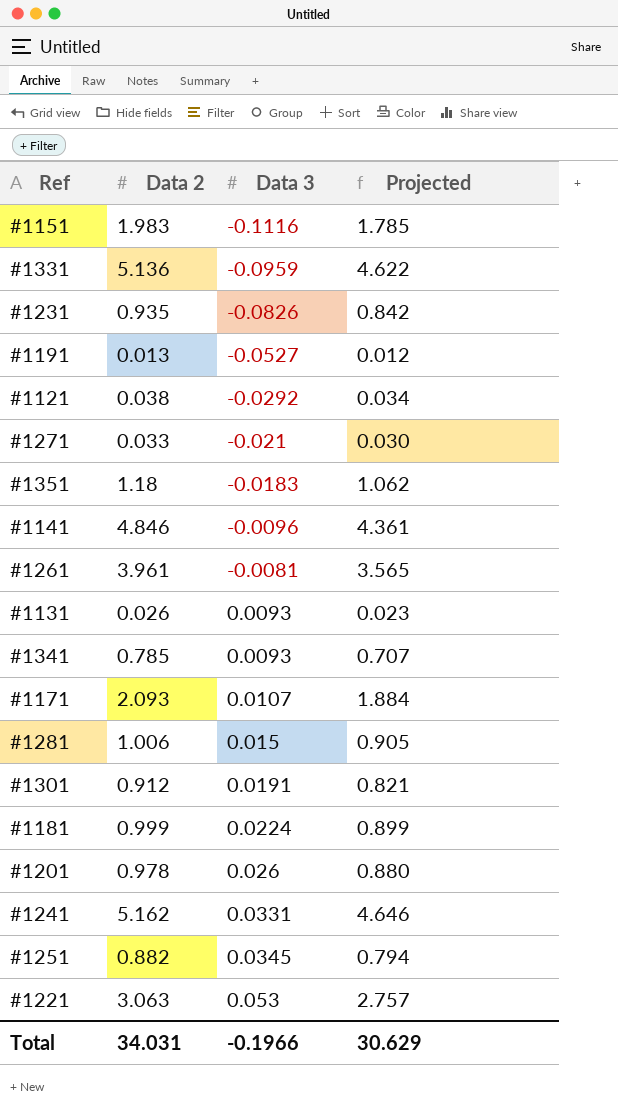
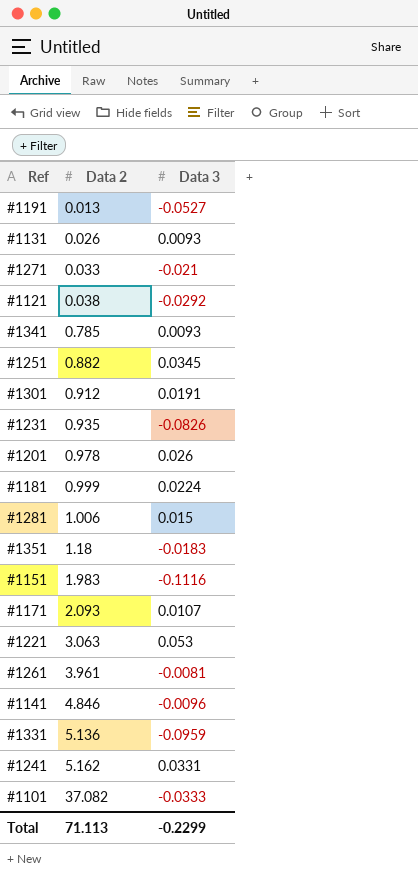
row order: Data 3 ascending -> Data 2 ascending
column Projected | formula: [Data 2] * 0.9 -> none
row #1101: none -> 37.082 | -0.0333
Total | Data 2: 34.031 -> 71.113
Total | Data 3: -0.1966 -> -0.2299

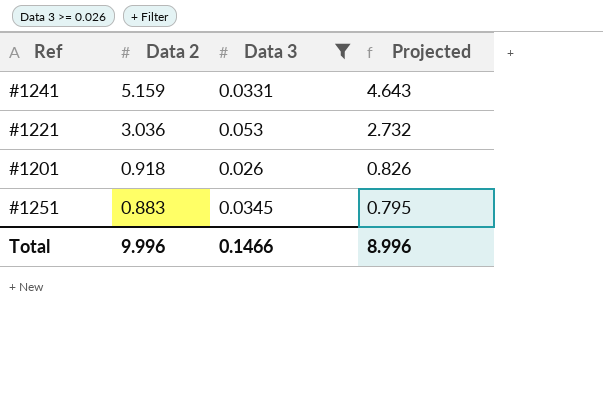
filter: none -> Data 3 >= 0.026
row order: Data 2 ascending -> Data 2 descending
column Projected | formula: none -> [Data 2] * 0.9
#1241 | Data 2: 5.162 -> 5.159
#1221 | Data 2: 3.063 -> 3.036
#1201 | Data 2: 0.978 -> 0.918
#1251 | Data 2: 0.882 -> 0.883
Total | Data 2: 71.113 -> 9.996
Total | Data 3: -0.2299 -> 0.1466

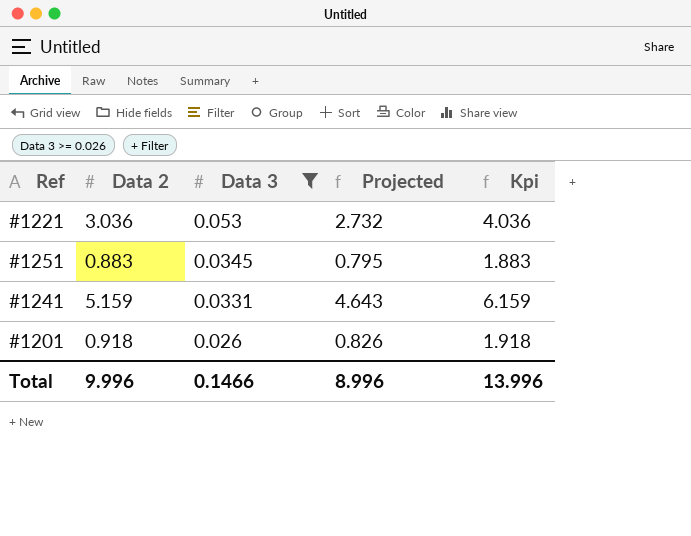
row order: Data 2 descending -> Data 3 descending
column Kpi | formula: none -> [Data 2] + 1

